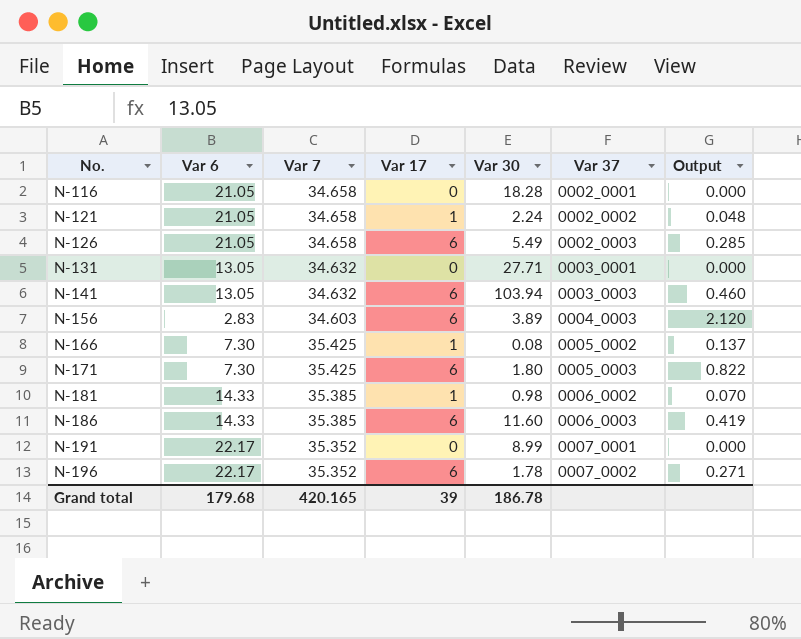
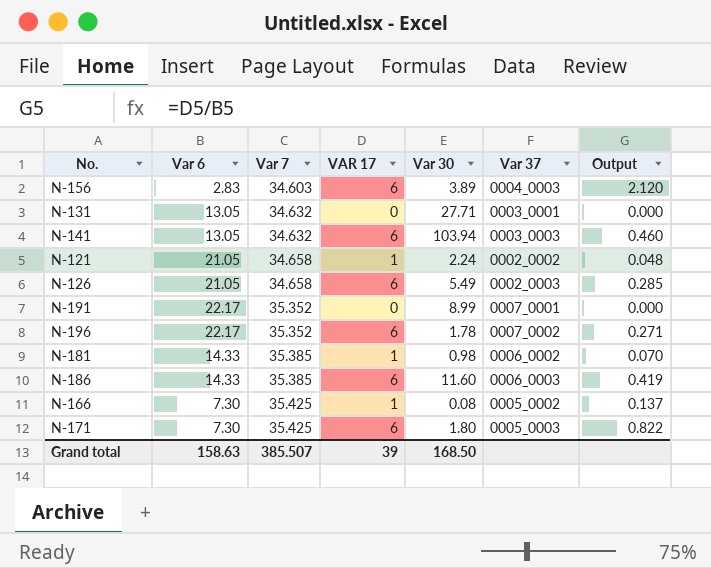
row order: No. ascending -> Var 7 ascending
column name: Var 17 -> VAR 17
row N-116: 21.05 | 34.658 | 0 | 18.28 | 0002_0001 | 0.000 -> none
Grand total | Var 6: 179.68 -> 158.63
Grand total | Var 7: 420.165 -> 385.507
Grand total | Var 30: 186.78 -> 168.50

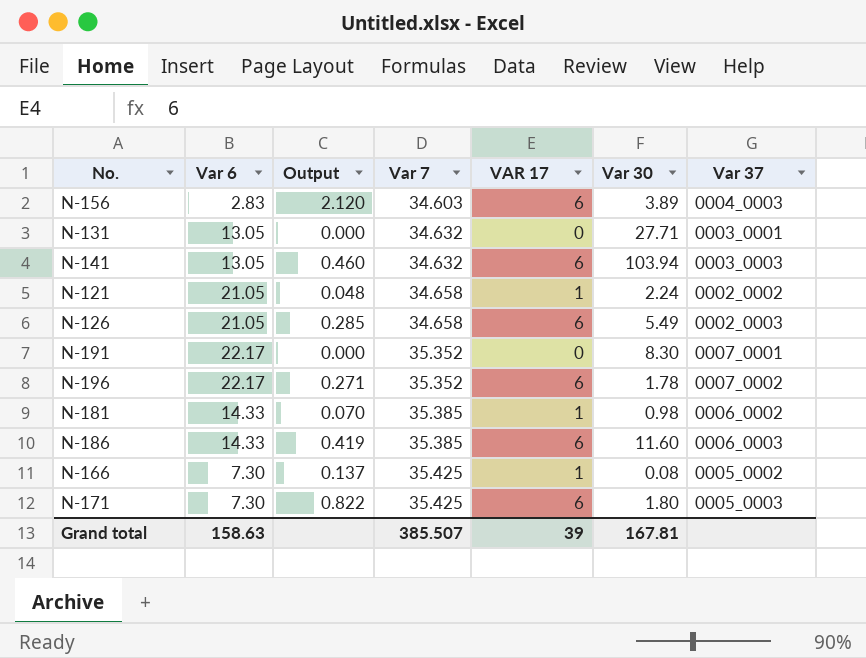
column Output | position: 7 -> 3
N-191 | Var 30: 8.99 -> 8.30
Grand total | Var 30: 168.50 -> 167.81

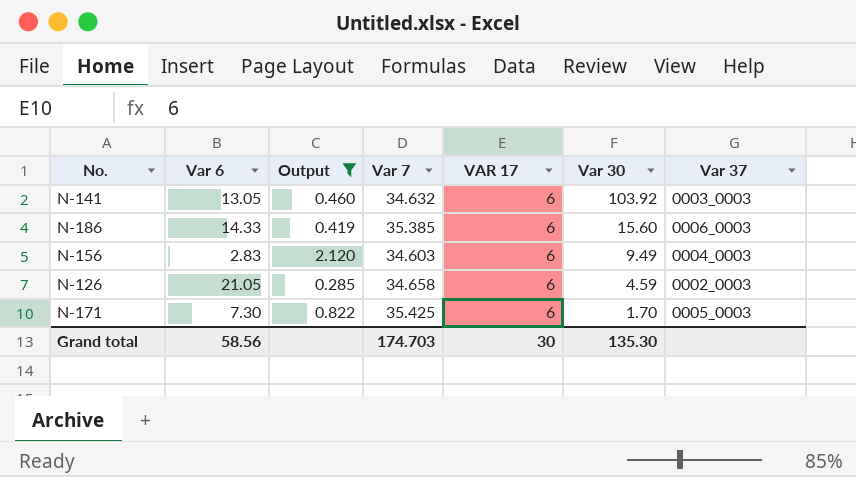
filter: none -> Output >= 0.285
row order: Var 7 ascending -> Var 30 descending
N-141 | Var 30: 103.94 -> 103.92
N-186 | Var 30: 11.60 -> 15.60
N-156 | Var 30: 3.89 -> 9.49
N-126 | Var 30: 5.49 -> 4.59
N-171 | Var 30: 1.80 -> 1.70
Grand total | Var 6: 158.63 -> 58.56
Grand total | Var 7: 385.507 -> 174.703
Grand total | VAR 17: 39 -> 30
Grand total | Var 30: 167.81 -> 135.30

